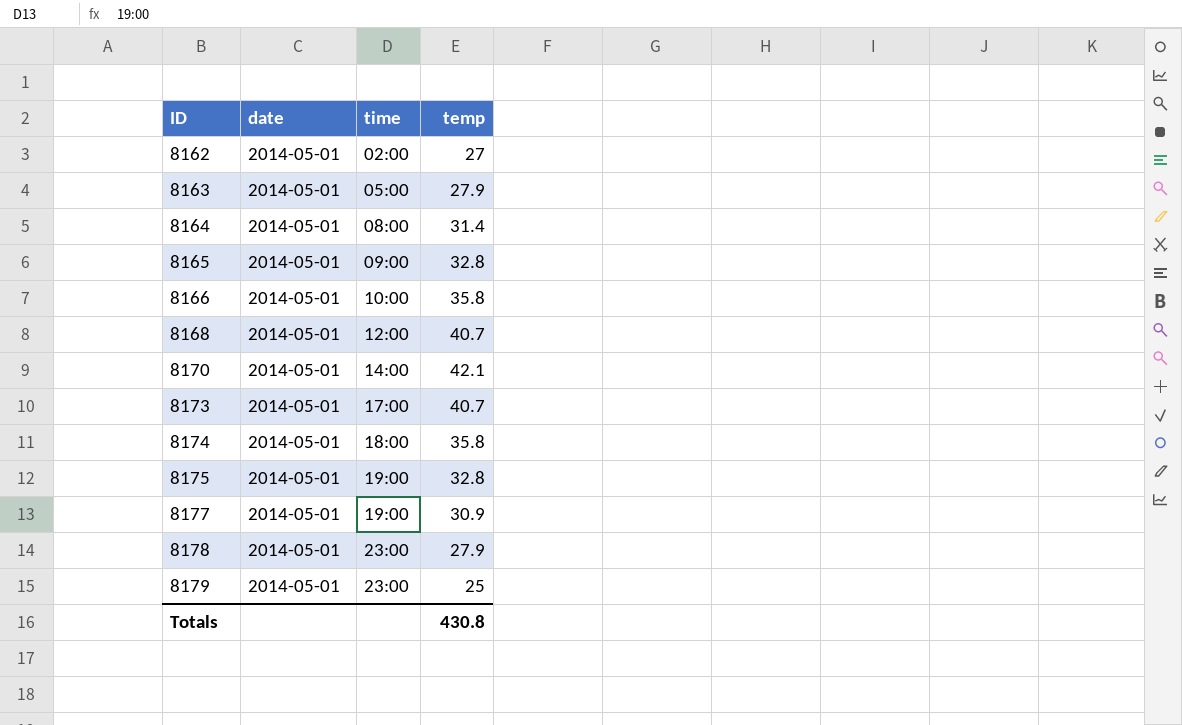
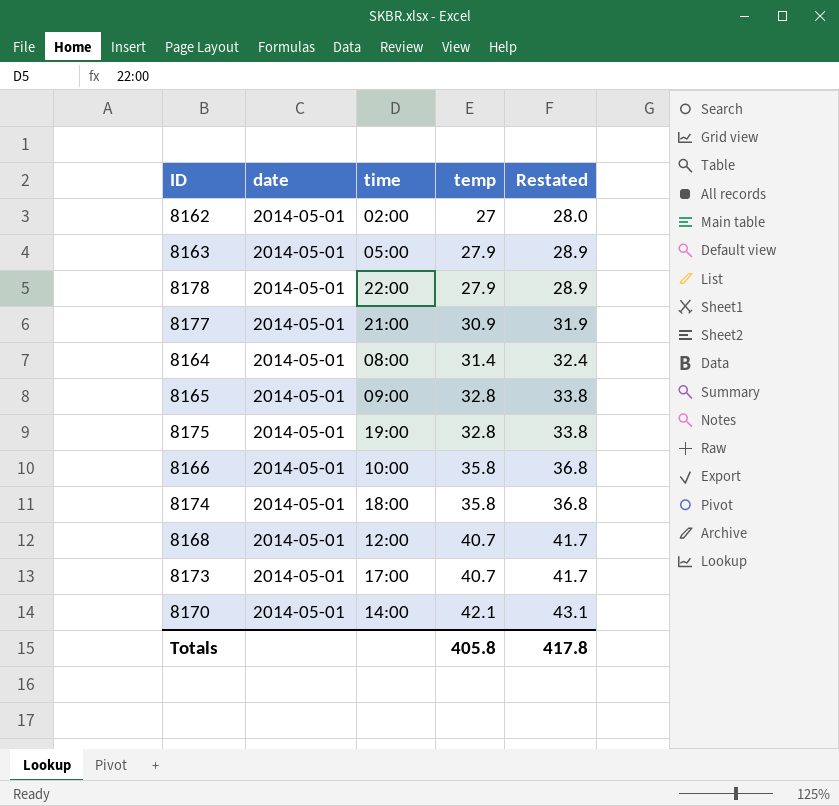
row order: ID ascending -> temp ascending
column Restated | formula: none -> [temp] + 1
row 8179: 2014-05-01 | 23:00 | 25 -> none
8178 | time: 23:00 -> 22:00
8177 | time: 19:00 -> 21:00
Totals | temp: 430.8 -> 405.8

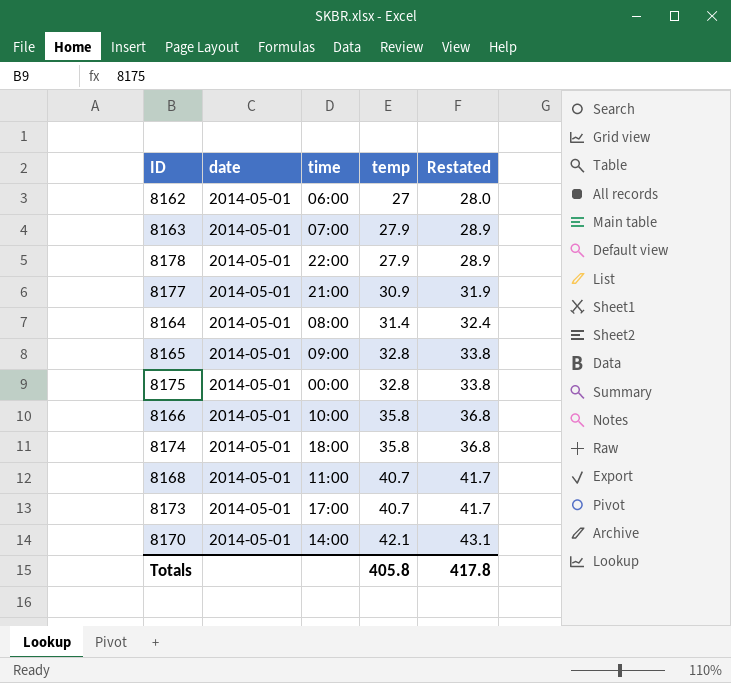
8162 | time: 02:00 -> 06:00
8163 | time: 05:00 -> 07:00
8175 | time: 19:00 -> 00:00
8168 | time: 12:00 -> 11:00

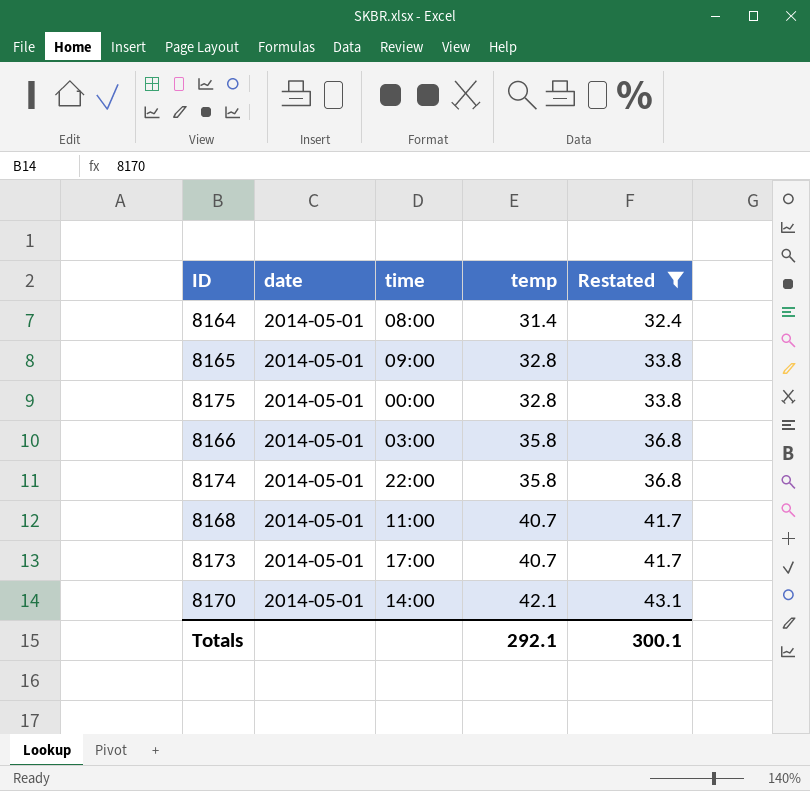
filter: none -> Restated >= 32.4
8166 | time: 10:00 -> 03:00
8174 | time: 18:00 -> 22:00
Totals | temp: 405.8 -> 292.1
Totals | Restated: 417.8 -> 300.1

